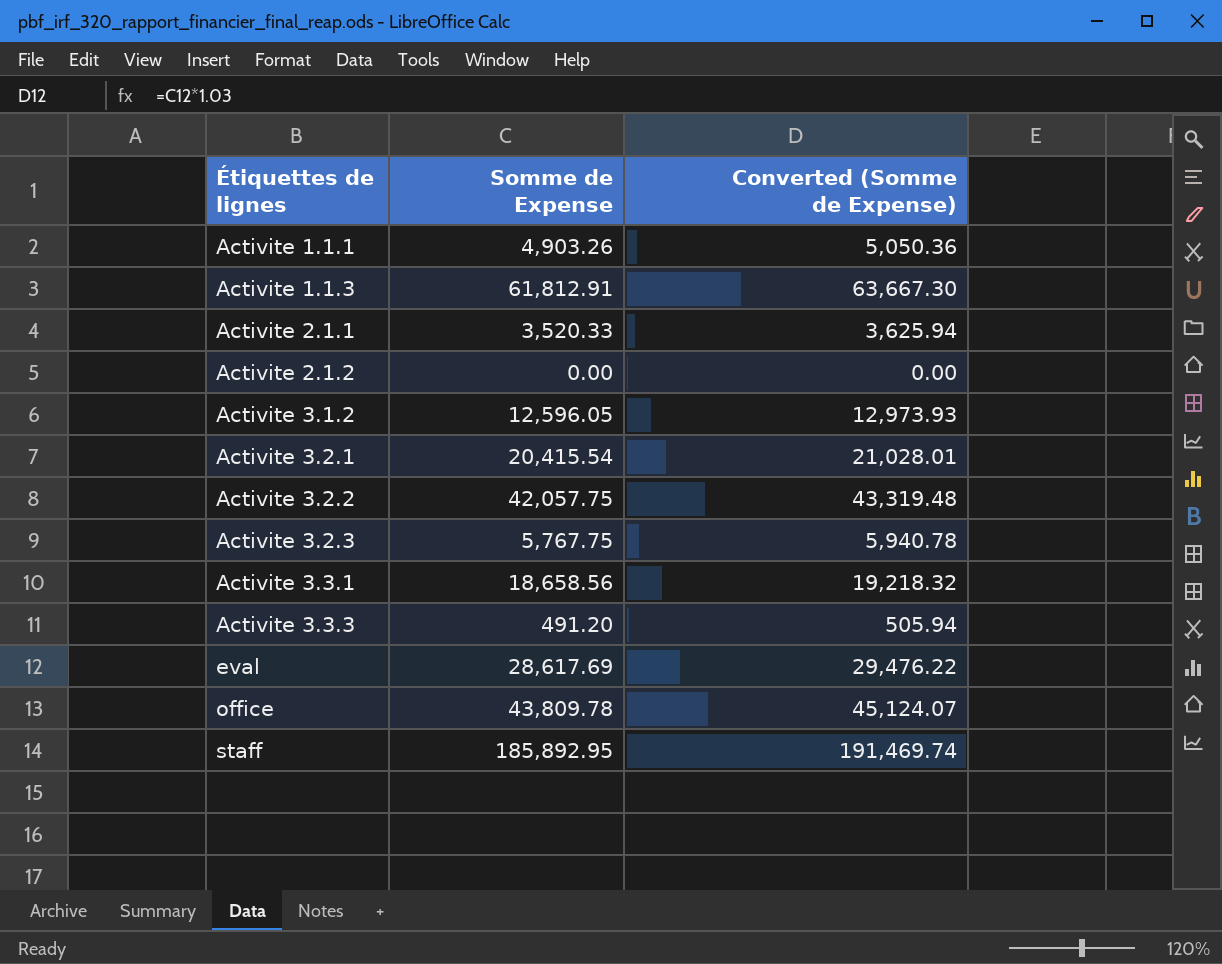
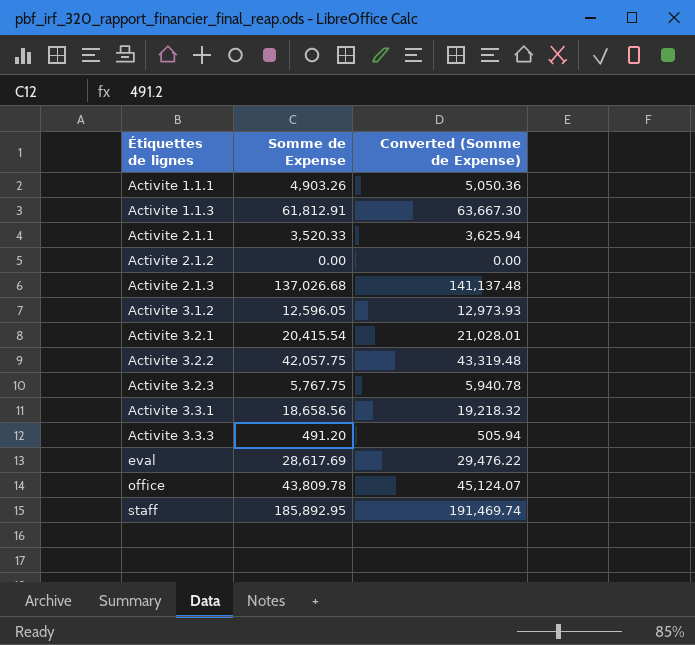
row Activite 2.1.3: none -> 137,026.68 | 141,137.48

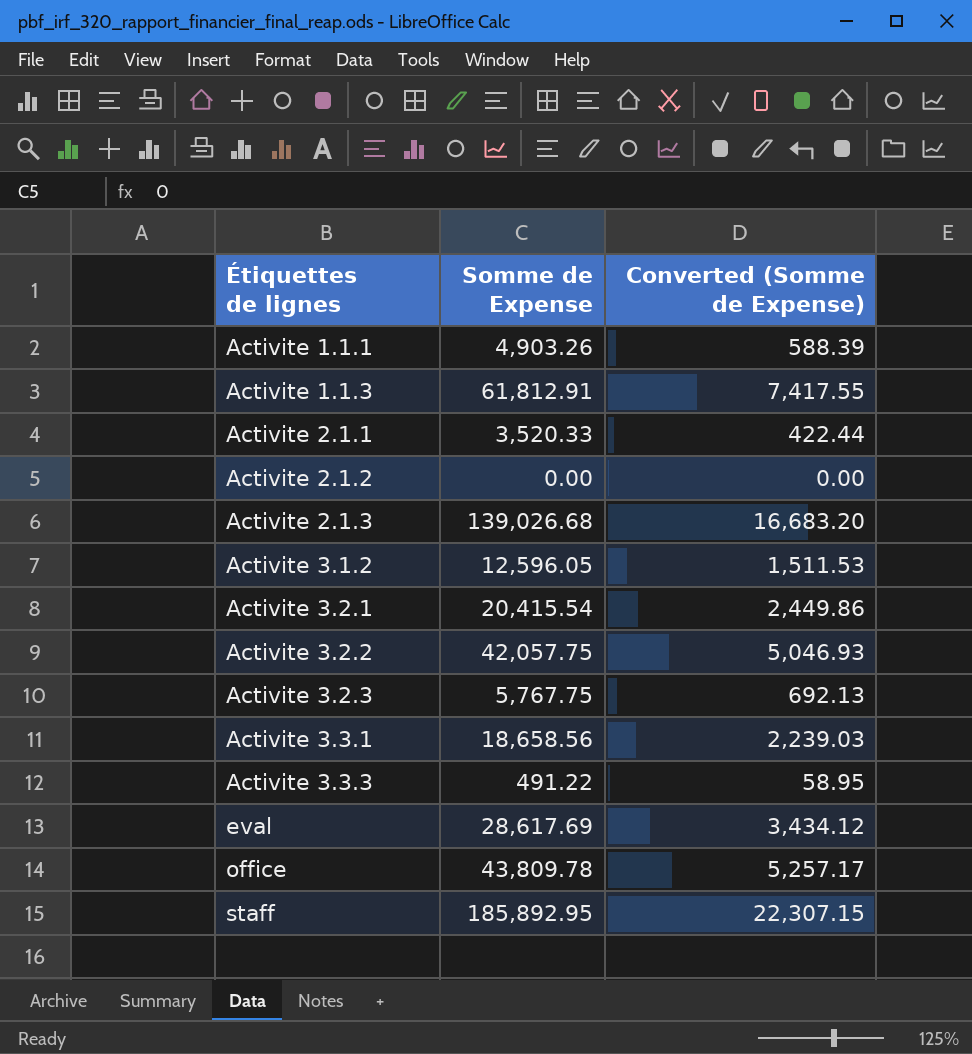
column Converted (Somme de Expense) | formula: [Somme de Expense] * 1.03 -> [Somme de Expense] * 0.12
Activite 2.1.3 | Somme de Expense: 137,026.68 -> 139,026.68
Activite 3.3.3 | Somme de Expense: 491.20 -> 491.22

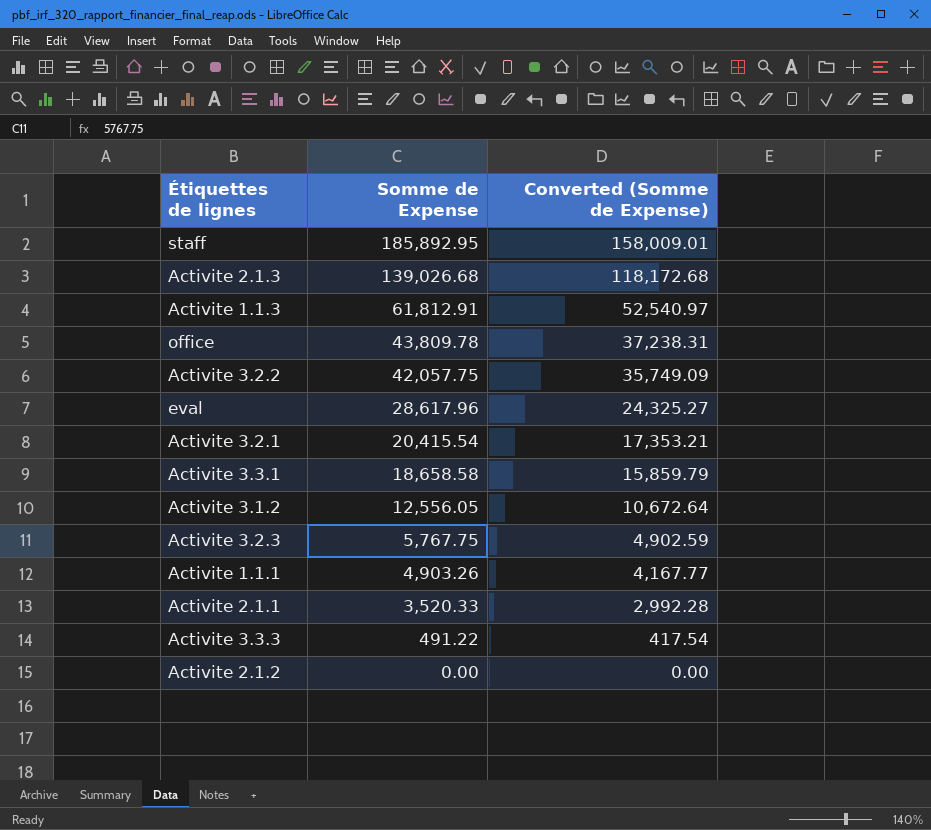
row order: Étiquettes de lignes ascending -> Somme de Expense descending
column Converted (Somme de Expense) | formula: [Somme de Expense] * 0.12 -> [Somme de Expense] * 0.85
eval | Somme de Expense: 28,617.69 -> 28,617.96
Activite 3.3.1 | Somme de Expense: 18,658.56 -> 18,658.58
Activite 3.1.2 | Somme de Expense: 12,596.05 -> 12,556.05

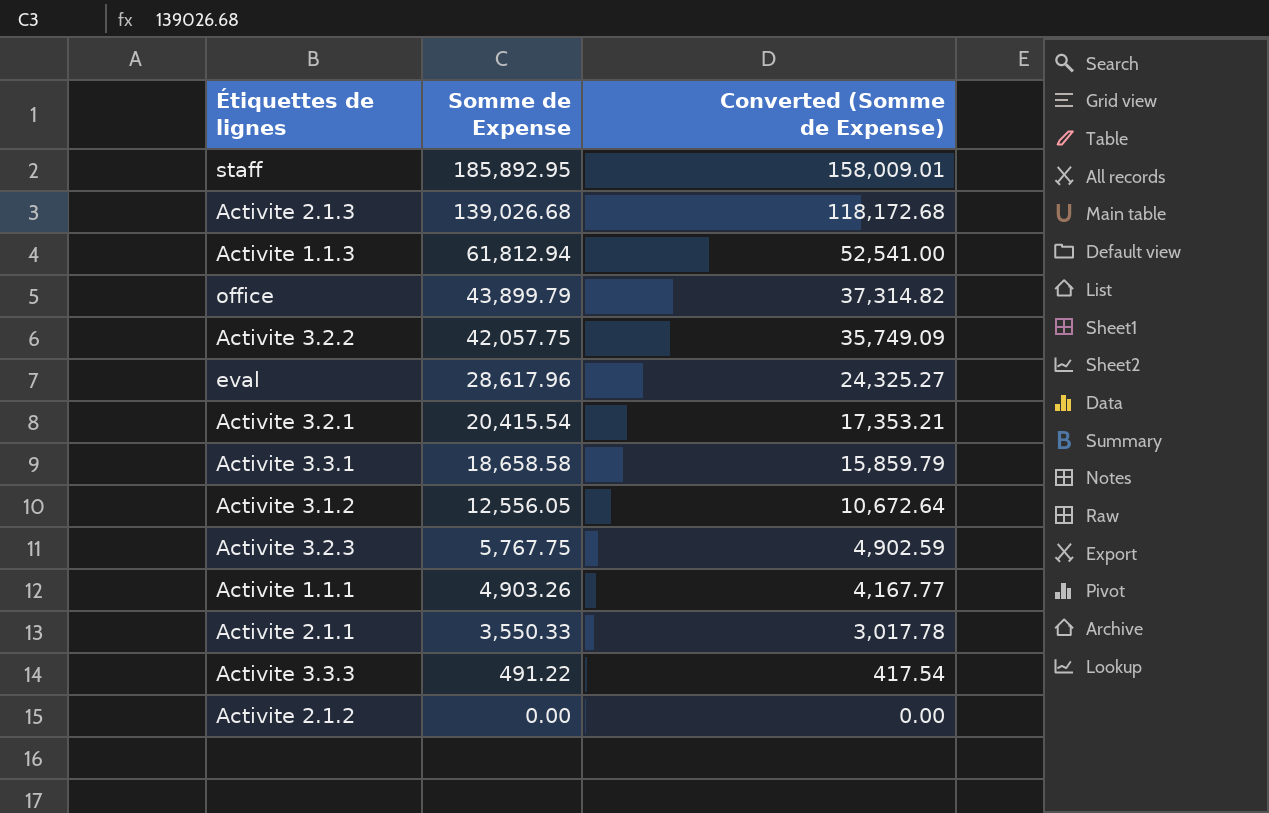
Activite 1.1.3 | Somme de Expense: 61,812.91 -> 61,812.94
Activite 1.1.3 | Converted (Somme de Expense): 52,540.97 -> 52,541.00
office | Somme de Expense: 43,809.78 -> 43,899.79
office | Converted (Somme de Expense): 37,238.31 -> 37,314.82
Activite 2.1.1 | Somme de Expense: 3,520.33 -> 3,550.33
Activite 2.1.1 | Converted (Somme de Expense): 2,992.28 -> 3,017.78

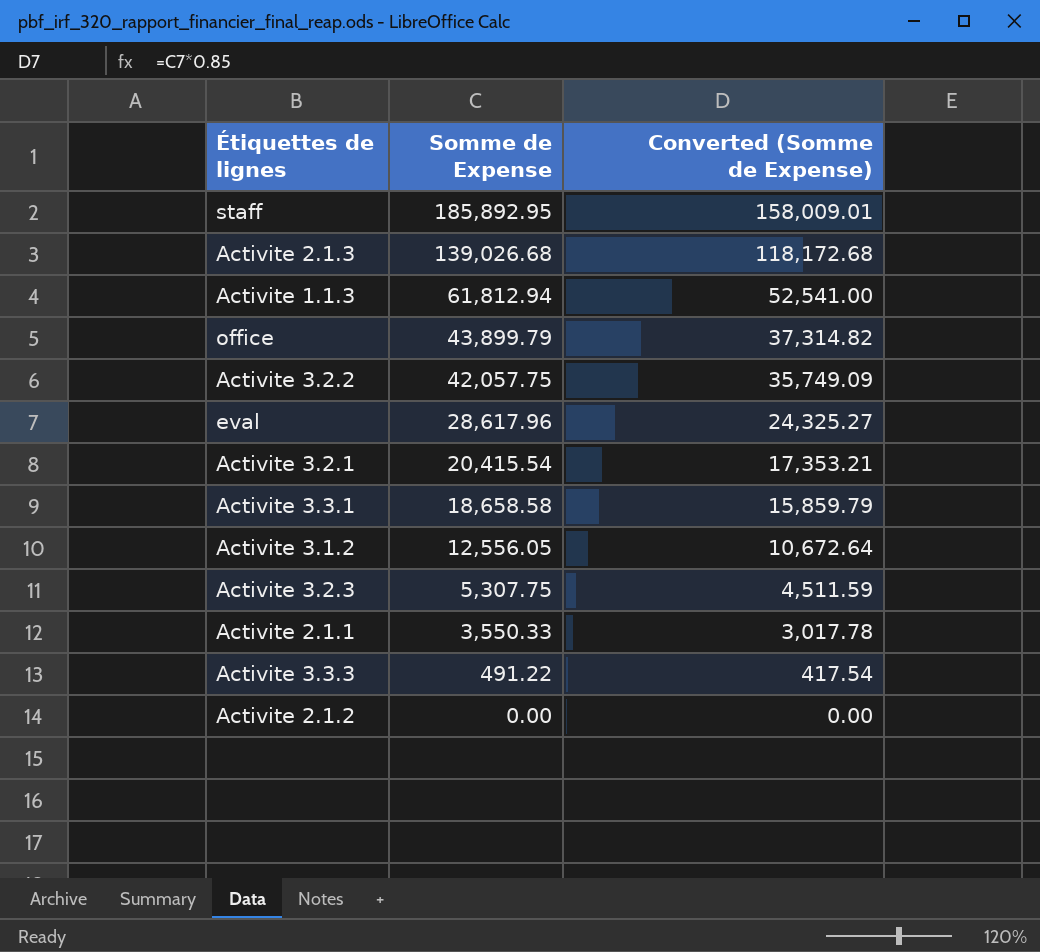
row Activite 1.1.1: 4,903.26 | 4,167.77 -> none
Activite 3.2.3 | Somme de Expense: 5,767.75 -> 5,307.75
Activite 3.2.3 | Converted (Somme de Expense): 4,902.59 -> 4,511.59

